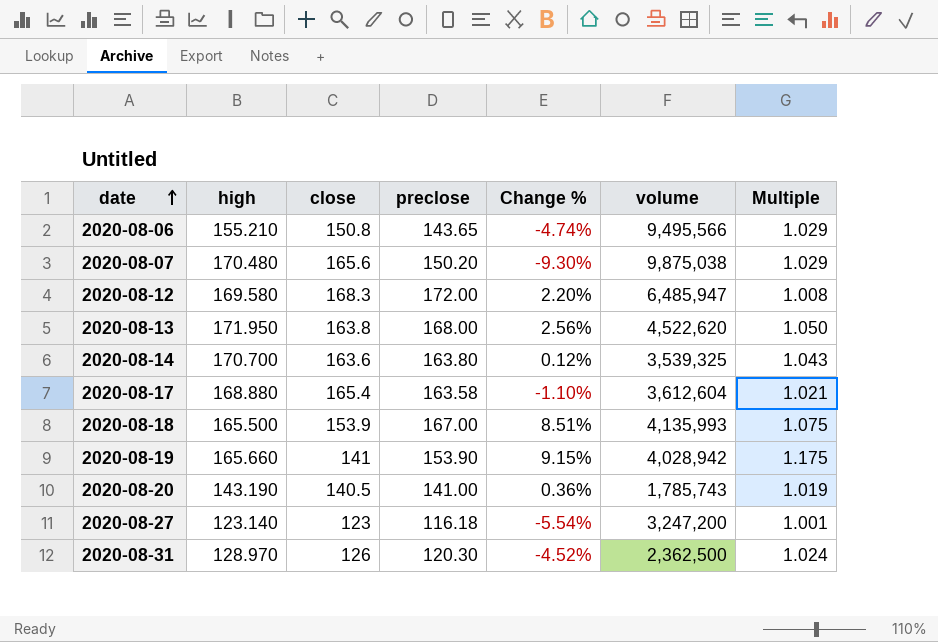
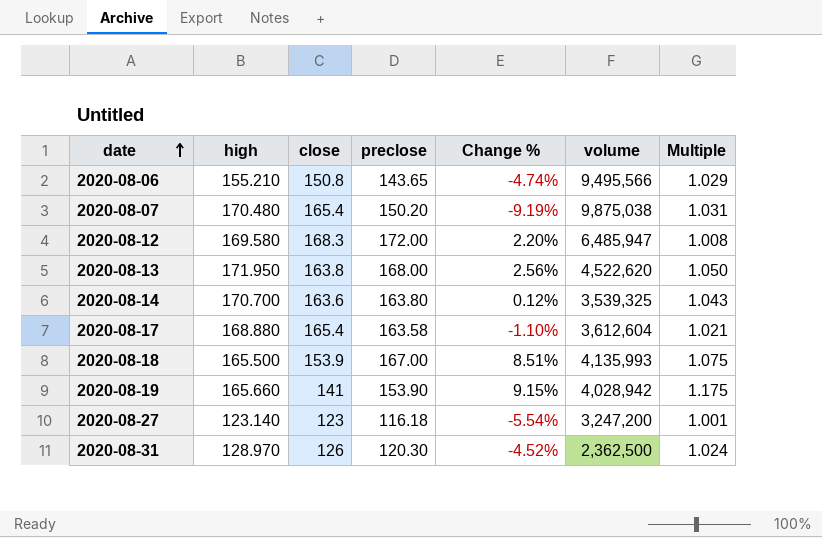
row 2020-08-20: 143.190 | 140.5 | 141.00 | 0.36% | 1,785,743 | 1.019 -> none
2020-08-07 | close: 165.6 -> 165.4
2020-08-07 | Change %: -9.30% -> -9.19%
2020-08-07 | Multiple: 1.029 -> 1.031

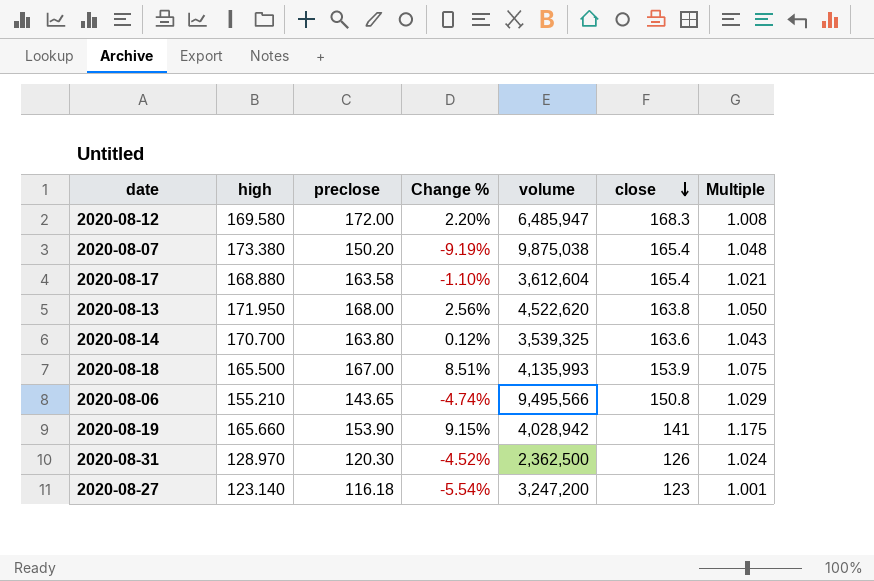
row order: date ascending -> close descending
column close | position: 3 -> 6
2020-08-07 | high: 170.480 -> 173.380
2020-08-07 | Multiple: 1.031 -> 1.048

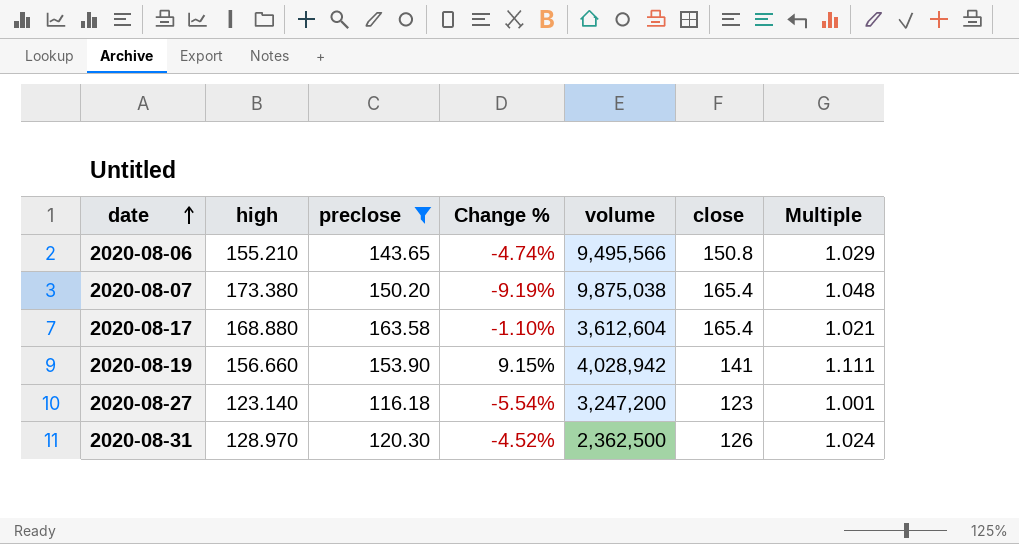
filter: none -> preclose <= 163.58
row order: close descending -> date ascending
2020-08-19 | high: 165.660 -> 156.660
2020-08-19 | Multiple: 1.175 -> 1.111

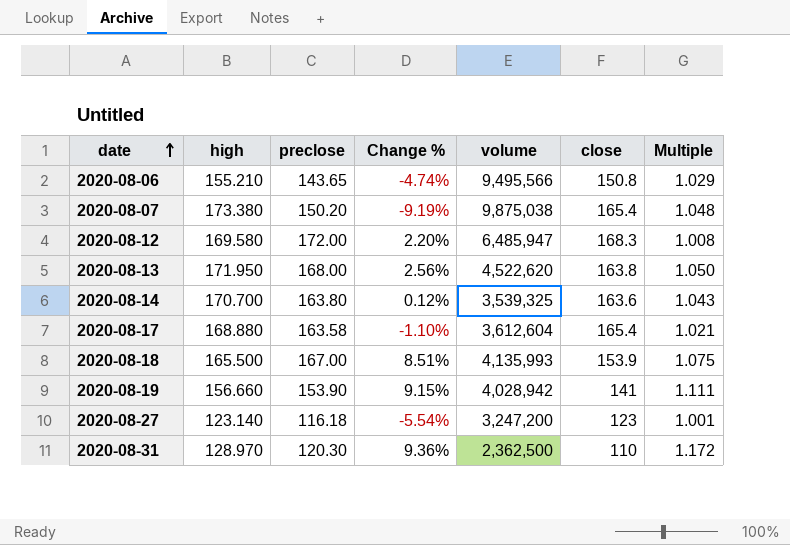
filter: preclose <= 163.58 -> none
2020-08-31 | Change %: -4.52% -> 9.36%
2020-08-31 | close: 126 -> 110
2020-08-31 | Multiple: 1.024 -> 1.172

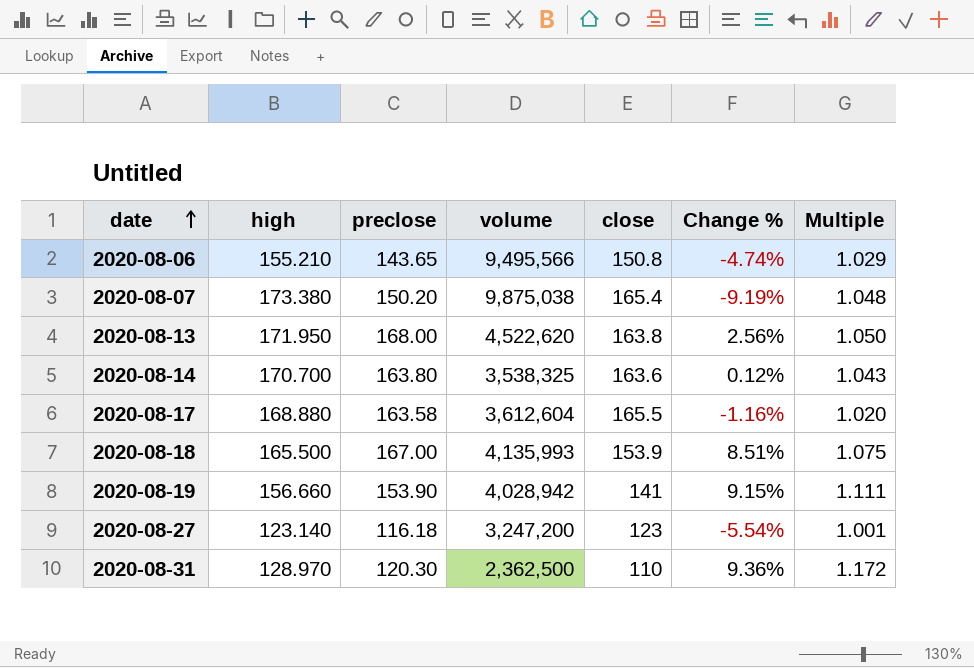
column Change % | position: 4 -> 6
row 2020-08-12: 169.580 | 172.00 | 2.20% | 6,485,947 | 168.3 | 1.008 -> none
2020-08-14 | volume: 3,539,325 -> 3,538,325
2020-08-17 | close: 165.4 -> 165.5
2020-08-17 | Change %: -1.10% -> -1.16%
2020-08-17 | Multiple: 1.021 -> 1.020

